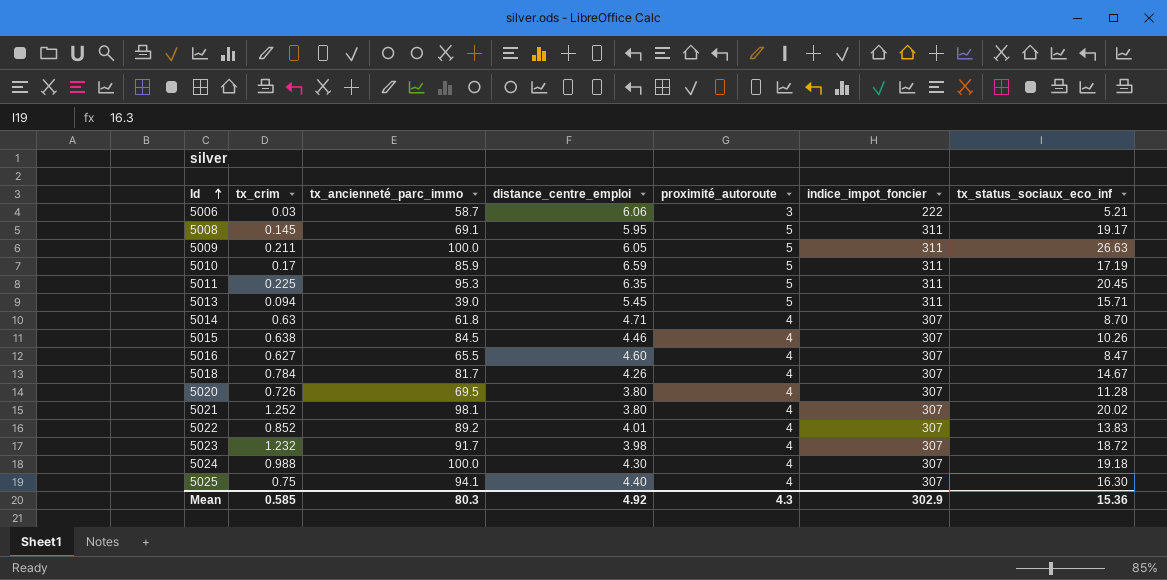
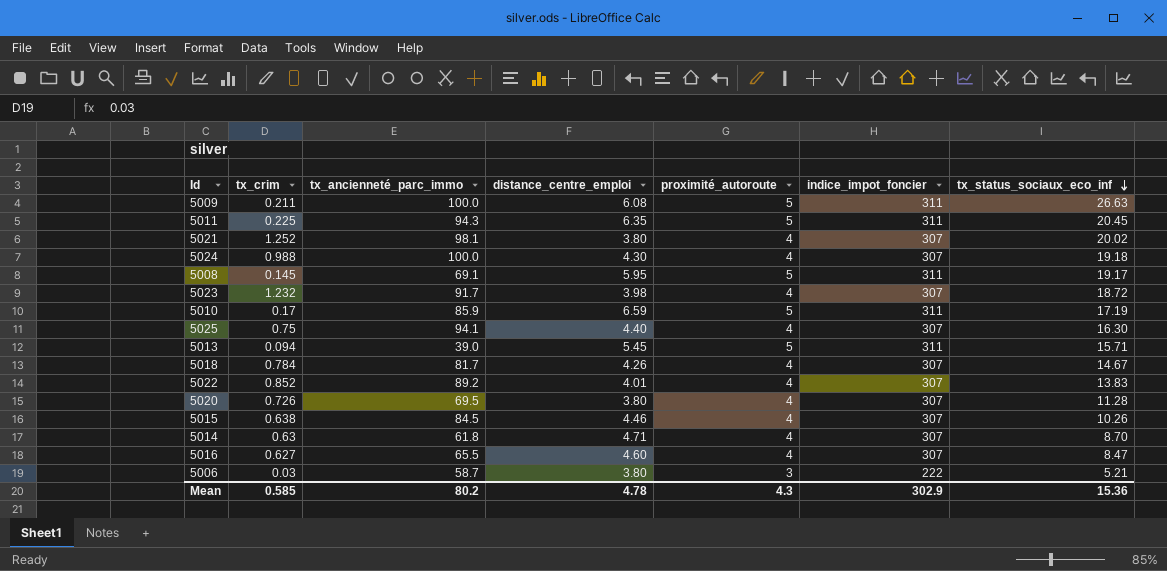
row order: Id ascending -> tx_status_sociaux_eco_inf descending
5009 | distance_centre_emploi: 6.05 -> 6.08
5011 | tx_ancienneté_parc_immo: 95.3 -> 94.3
5006 | distance_centre_emploi: 6.06 -> 3.80
Mean | tx_ancienneté_parc_immo: 80.3 -> 80.2
Mean | distance_centre_emploi: 4.92 -> 4.78

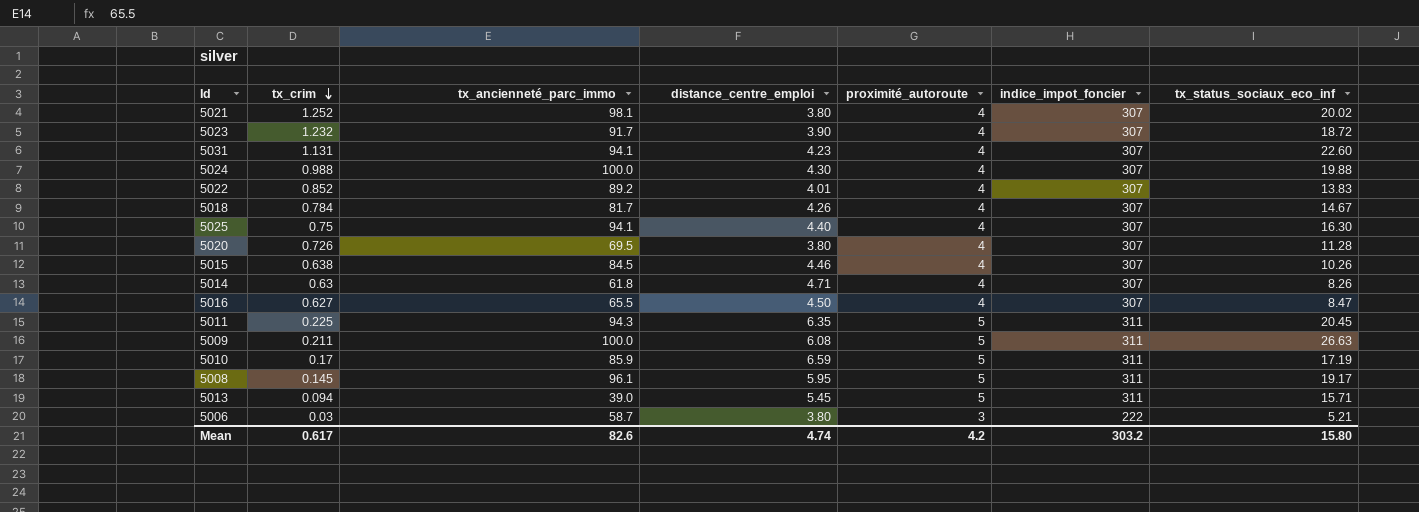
row order: tx_status_sociaux_eco_inf descending -> tx_crim descending
5023 | distance_centre_emploi: 3.98 -> 3.90
row 5031: none -> 1.131 | 94.1 | 4.23 | 4 | 307 | 22.60
5024 | tx_status_sociaux_eco_inf: 19.18 -> 19.88
5014 | tx_status_sociaux_eco_inf: 8.70 -> 8.26
5016 | distance_centre_emploi: 4.60 -> 4.50
5008 | tx_ancienneté_parc_immo: 69.1 -> 96.1
Mean | tx_crim: 0.585 -> 0.617
Mean | tx_ancienneté_parc_immo: 80.2 -> 82.6
Mean | distance_centre_emploi: 4.78 -> 4.74
Mean | proximité_autoroute: 4.3 -> 4.2
Mean | indice_impot_foncier: 302.9 -> 303.2
Mean | tx_status_sociaux_eco_inf: 15.36 -> 15.80

